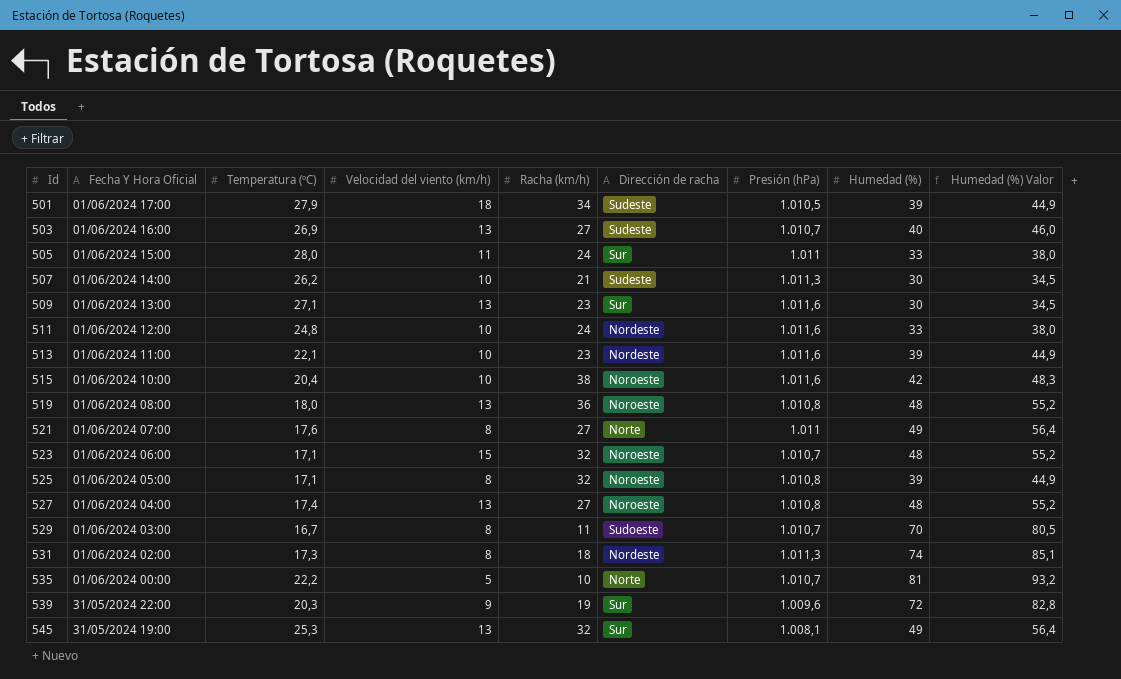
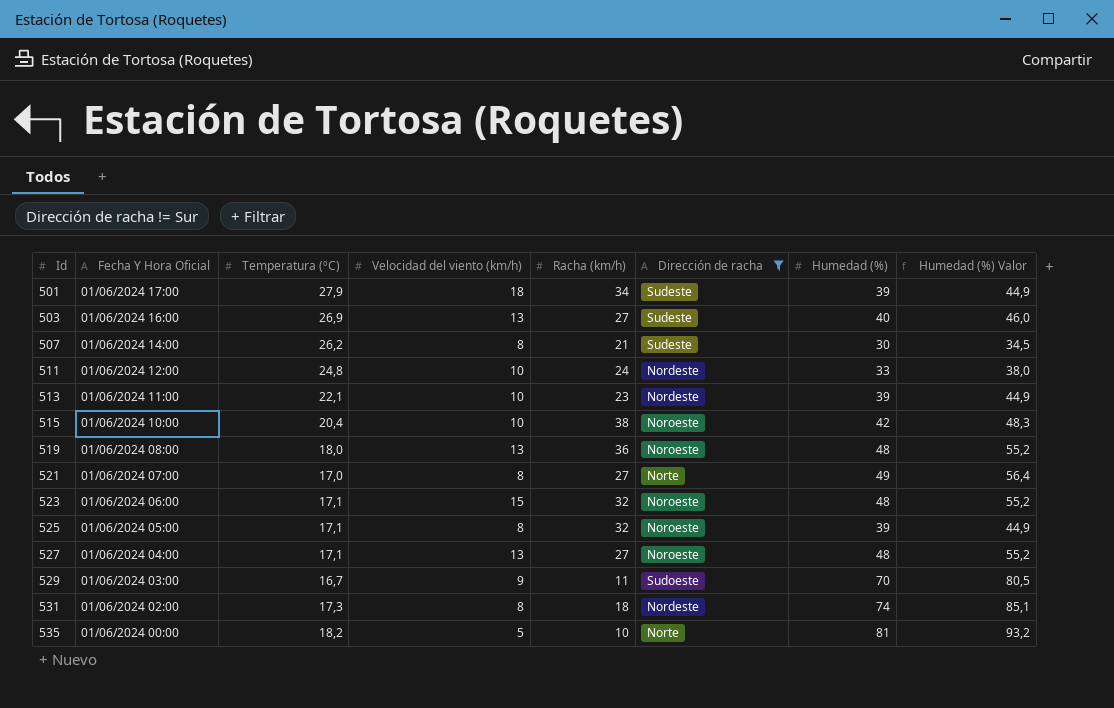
filter: none -> Dirección de racha != Sur
column Presión (hPa) | position: 7 -> none
507 | Velocidad del viento (km/h): 10 -> 8
521 | Temperatura (ºC): 17,6 -> 17,0
527 | Temperatura (ºC): 17,4 -> 17,1
529 | Velocidad del viento (km/h): 8 -> 9
535 | Temperatura (ºC): 22,2 -> 18,2

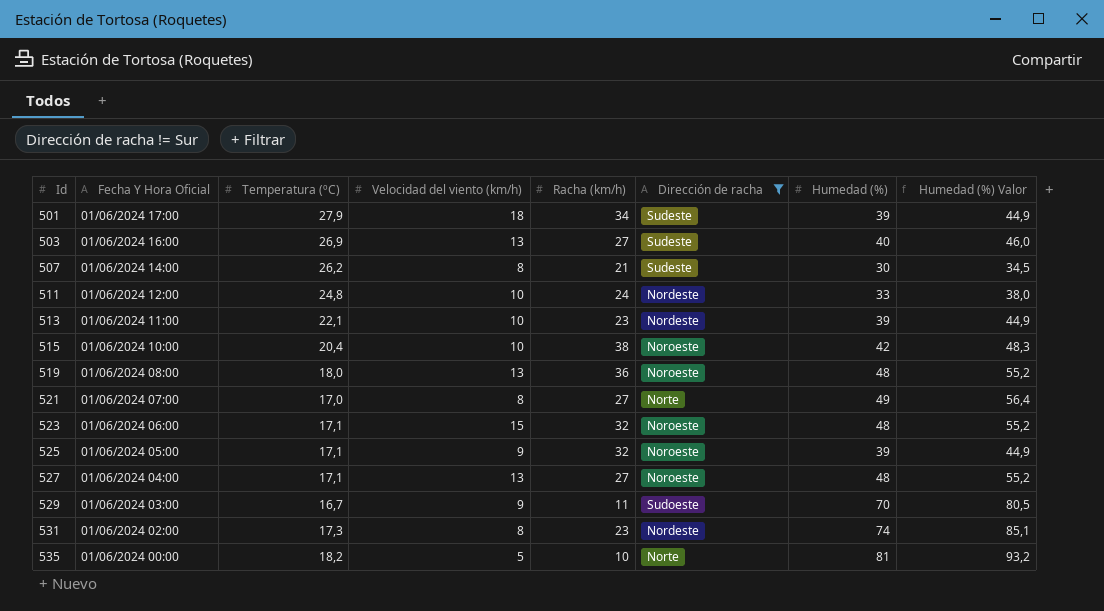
525 | Velocidad del viento (km/h): 8 -> 9
531 | Racha (km/h): 18 -> 23

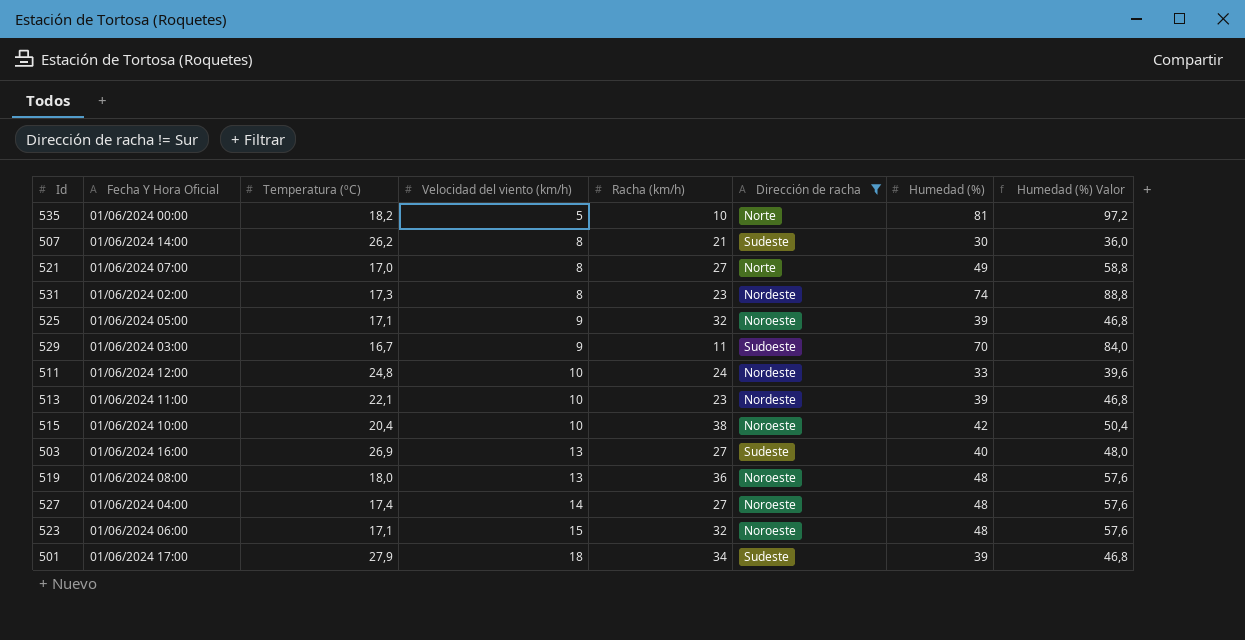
row order: Id ascending -> Velocidad del viento (km/h) ascending
column Humedad (%) Valor | formula: [Humedad (%)] * 1,15 -> [Humedad (%)] * 1,2
527 | Temperatura (ºC): 17,1 -> 17,4
527 | Velocidad del viento (km/h): 13 -> 14

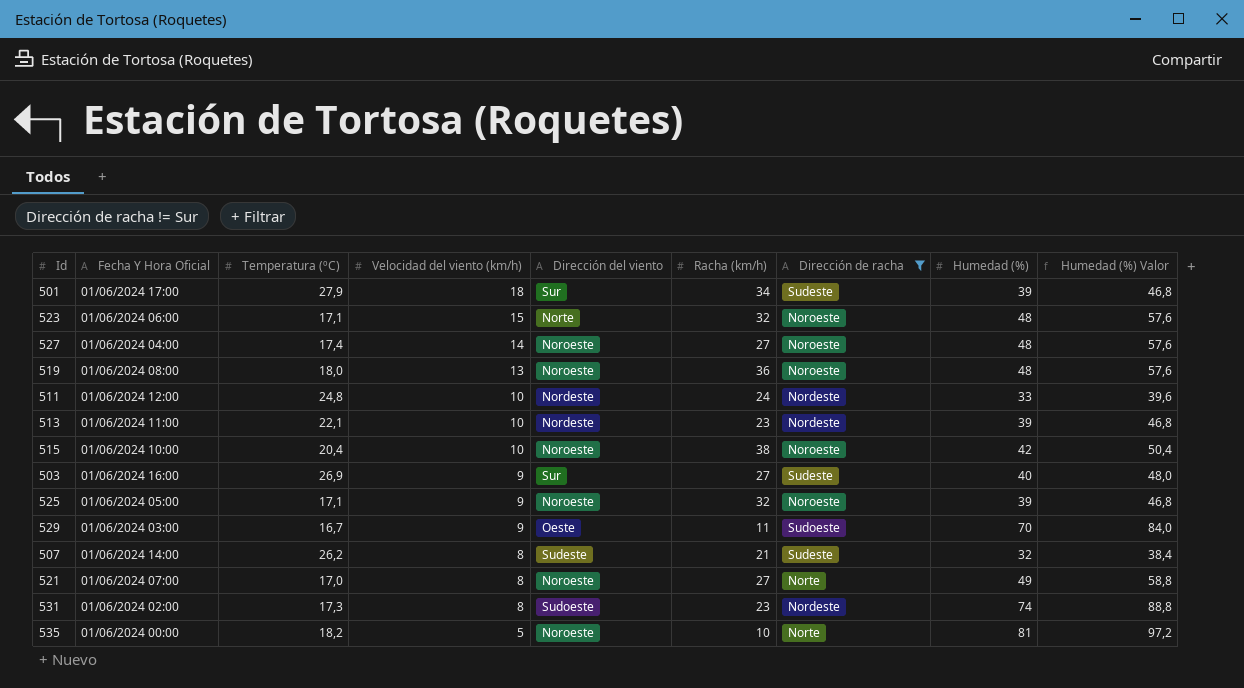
row order: Velocidad del viento (km/h) ascending -> Velocidad del viento (km/h) descending
column Dirección del viento | position: none -> 5
503 | Velocidad del viento (km/h): 13 -> 9
507 | Humedad (%): 30 -> 32
507 | Humedad (%) Valor: 36,0 -> 38,4

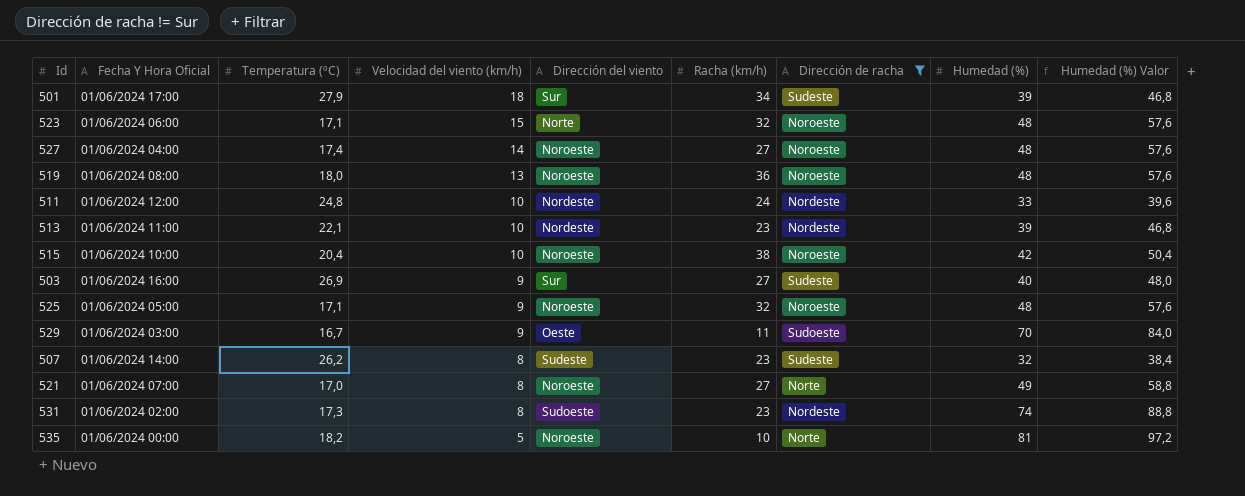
525 | Humedad (%): 39 -> 48
525 | Humedad (%) Valor: 46,8 -> 57,6
507 | Racha (km/h): 21 -> 23

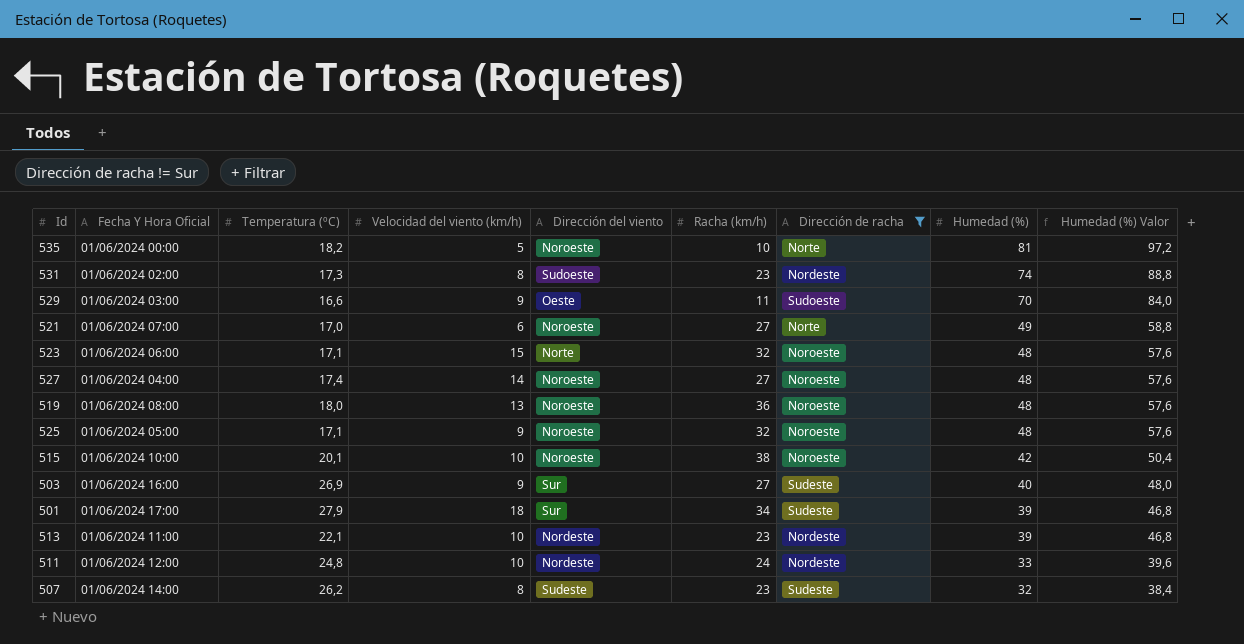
row order: Velocidad del viento (km/h) descending -> Humedad (%) descending
529 | Temperatura (ºC): 16,7 -> 16,6
521 | Velocidad del viento (km/h): 8 -> 6
515 | Temperatura (ºC): 20,4 -> 20,1

